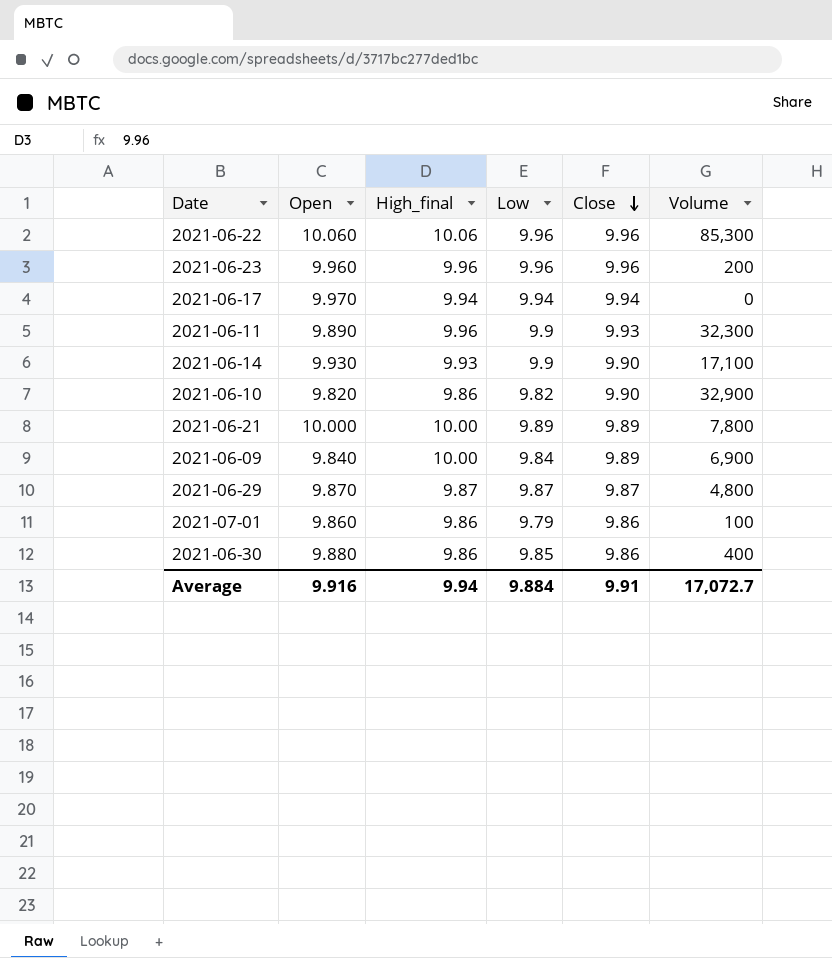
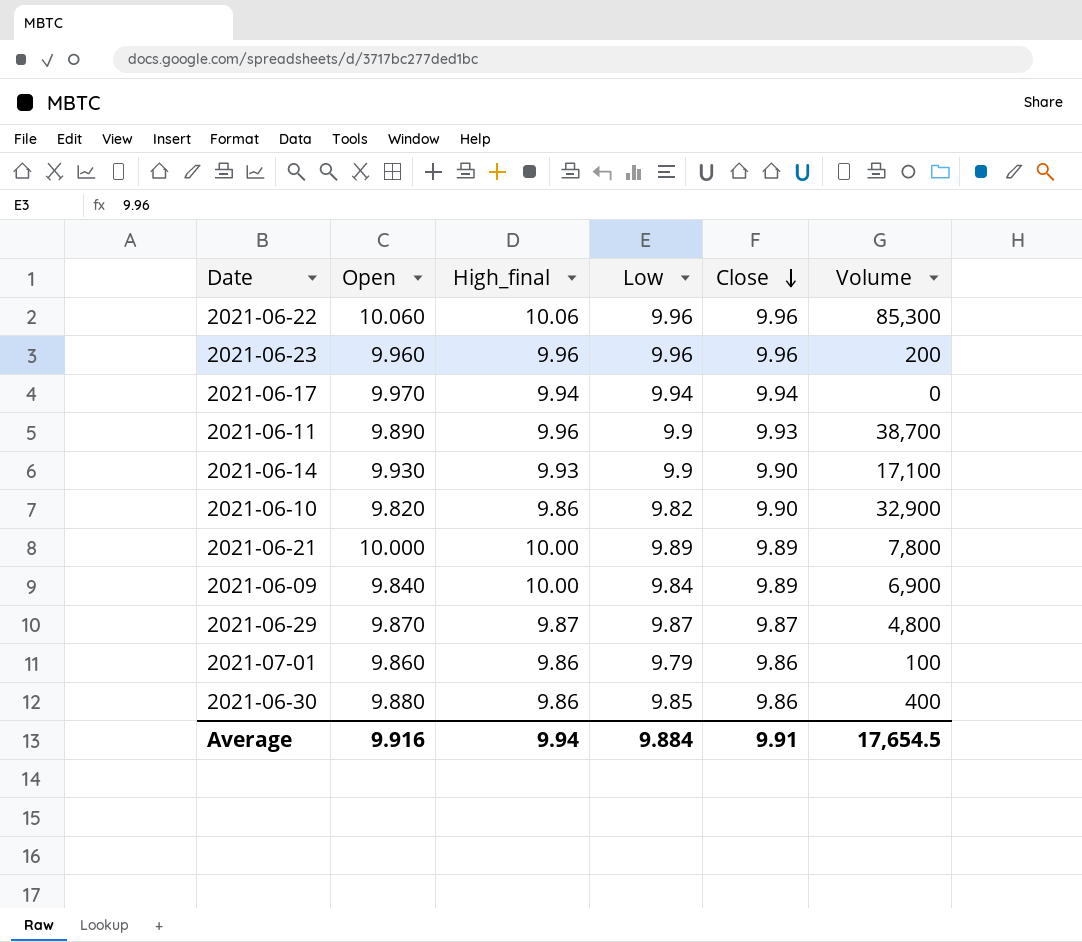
2021-06-11 | Volume: 32,300 -> 38,700
Average | Volume: 17,072.7 -> 17,654.5

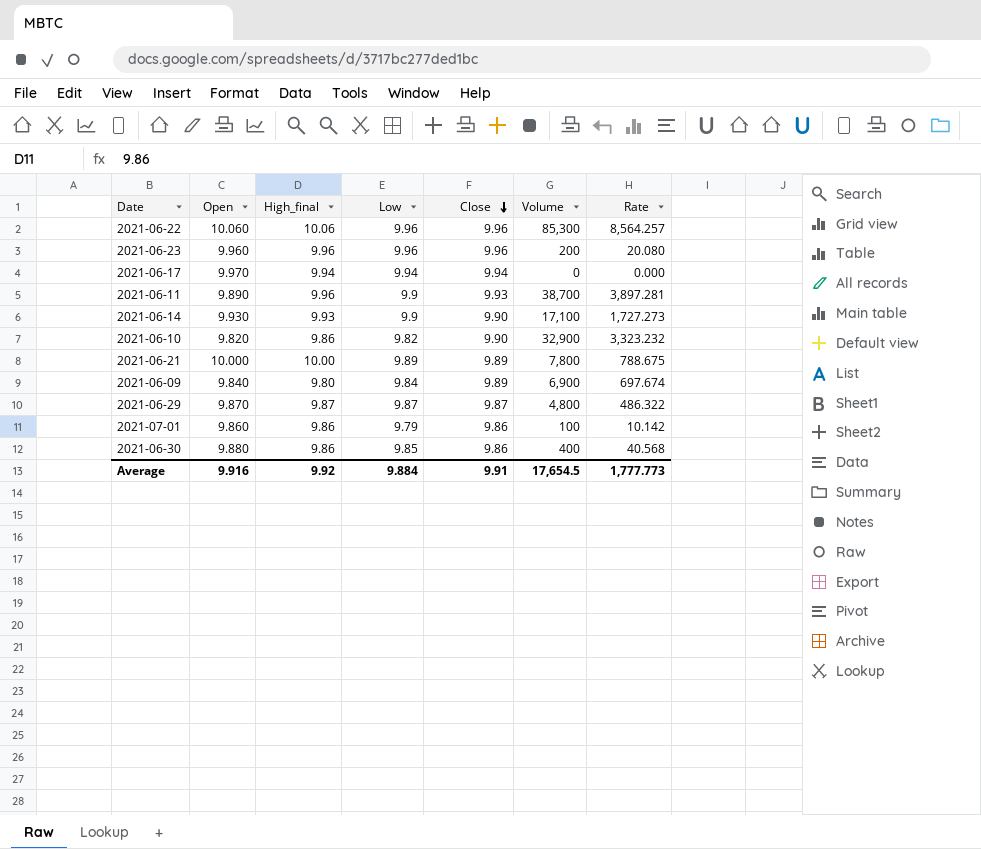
column Rate | formula: none -> [Volume] / [Close]
2021-06-09 | High_final: 10.00 -> 9.80
Average | High_final: 9.94 -> 9.92

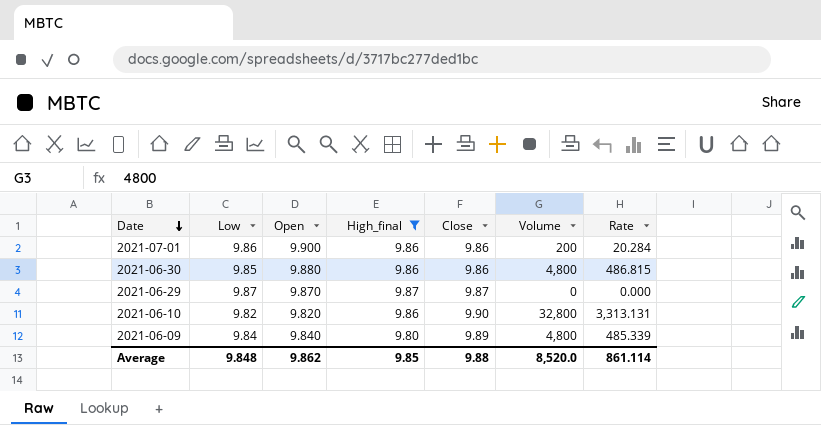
filter: none -> High_final <= 9.87
row order: Close descending -> Date descending
column Low | position: 4 -> 2
2021-07-01 | Low: 9.79 -> 9.86
2021-07-01 | Open: 9.860 -> 9.900
2021-07-01 | Volume: 100 -> 200
2021-07-01 | Rate: 10.142 -> 20.284
2021-06-30 | Volume: 400 -> 4,800
2021-06-30 | Rate: 40.568 -> 486.815
2021-06-29 | Volume: 4,800 -> 0
2021-06-29 | Rate: 486.322 -> 0.000
2021-06-10 | Volume: 32,900 -> 32,800
2021-06-10 | Rate: 3,323.232 -> 3,313.131
2021-06-09 | Volume: 6,900 -> 4,800
2021-06-09 | Rate: 697.674 -> 485.339
Average | Low: 9.884 -> 9.848
Average | Open: 9.916 -> 9.862
Average | High_final: 9.92 -> 9.85
Average | Close: 9.91 -> 9.88
Average | Volume: 17,654.5 -> 8,520.0
Average | Rate: 1,777.773 -> 861.114

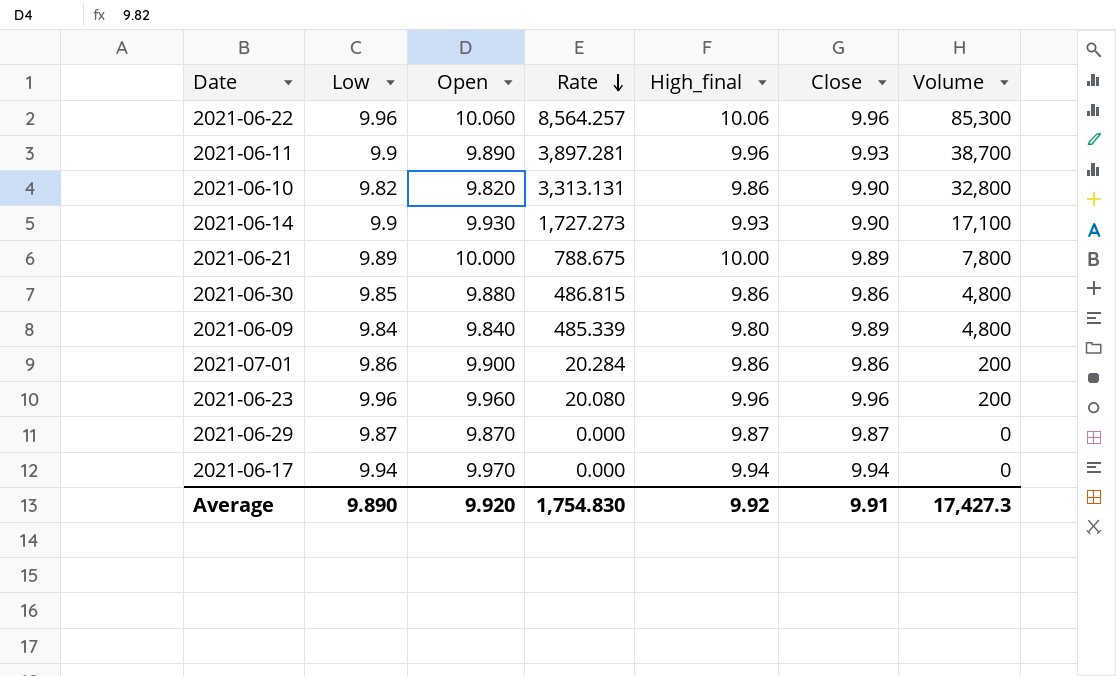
filter: High_final <= 9.87 -> none
row order: Date descending -> Rate descending
column Rate | position: 7 -> 4
Average | Low: 9.848 -> 9.890
Average | Open: 9.862 -> 9.920
Average | Rate: 861.114 -> 1,754.830
Average | High_final: 9.85 -> 9.92
Average | Close: 9.88 -> 9.91
Average | Volume: 8,520.0 -> 17,427.3

